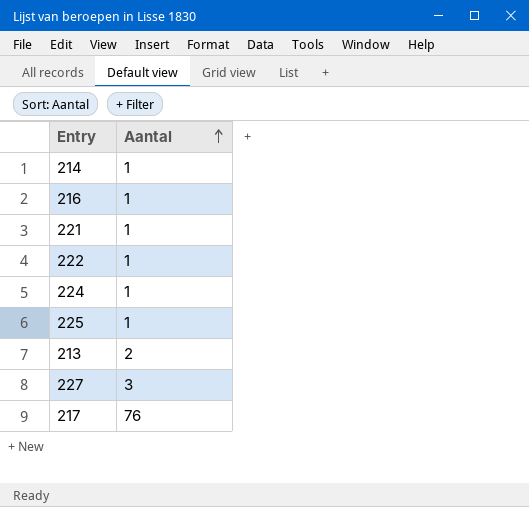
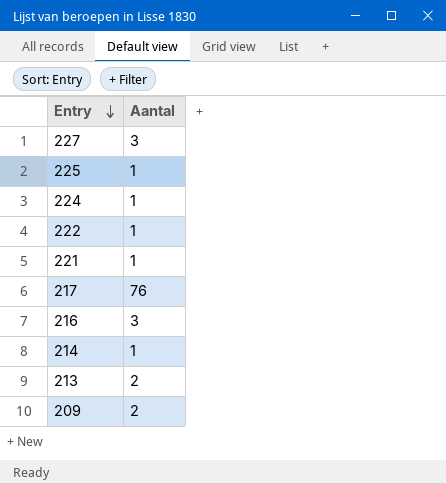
row order: Aantal ascending -> Entry descending
216 | Aantal: 1 -> 3
row 209: none -> 2

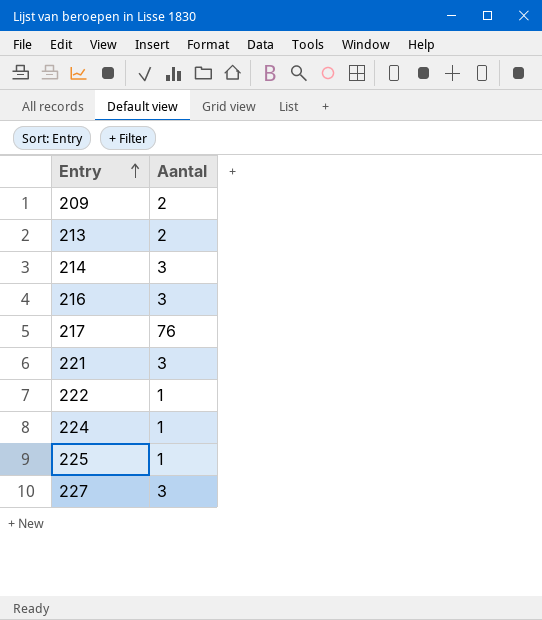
row order: Entry descending -> Entry ascending
214 | Aantal: 1 -> 3
221 | Aantal: 1 -> 3

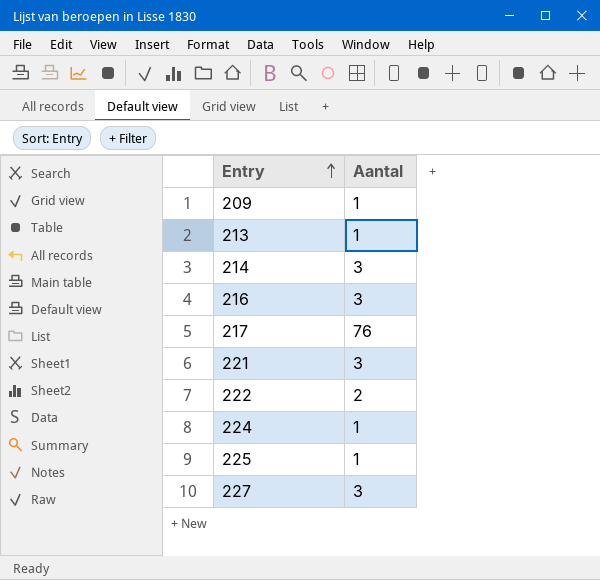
209 | Aantal: 2 -> 1
213 | Aantal: 2 -> 1
222 | Aantal: 1 -> 2

